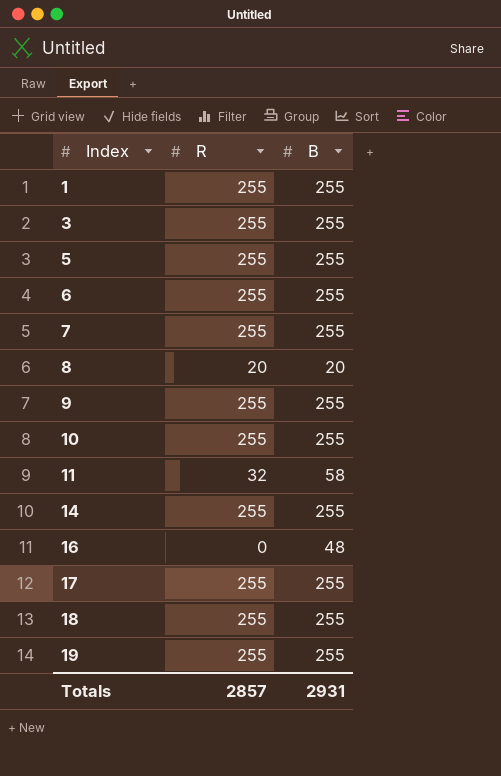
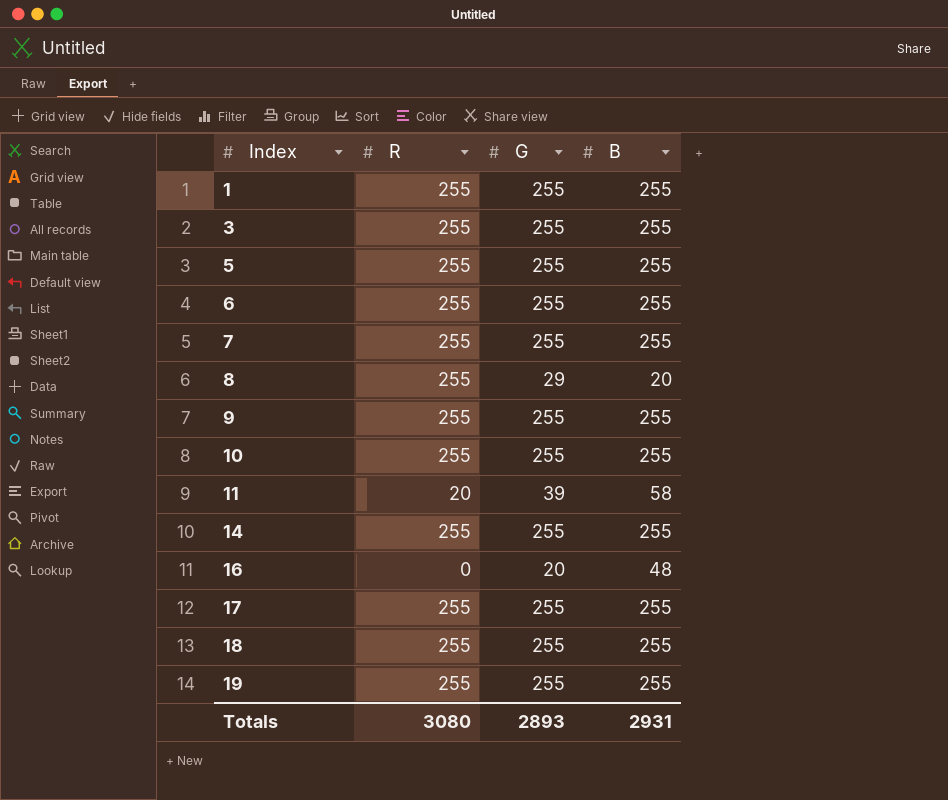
column G | position: none -> 3
8 | R: 20 -> 255
11 | R: 32 -> 20
Totals | R: 2857 -> 3080

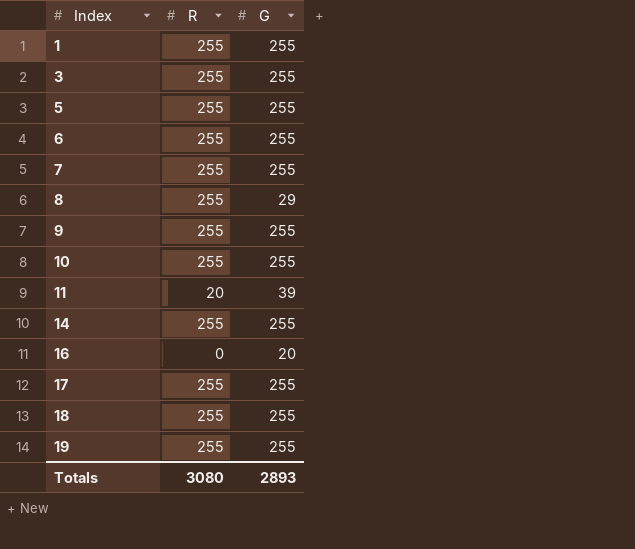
column B | position: 4 -> none

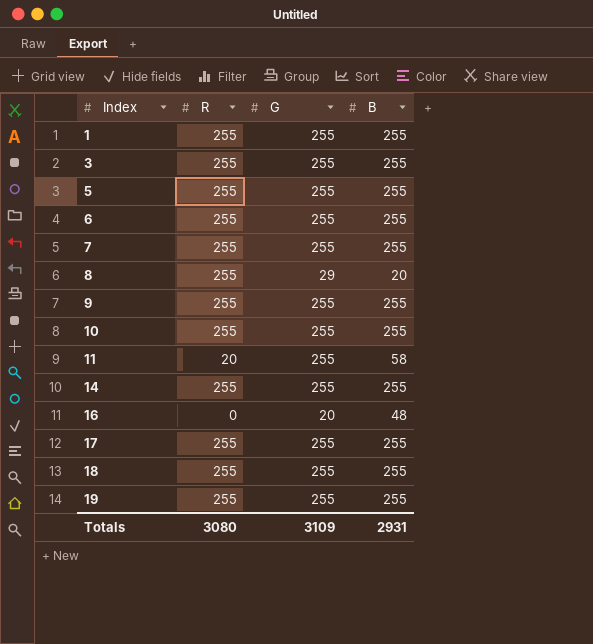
column B | position: none -> 4
11 | G: 39 -> 255
Totals | G: 2893 -> 3109

